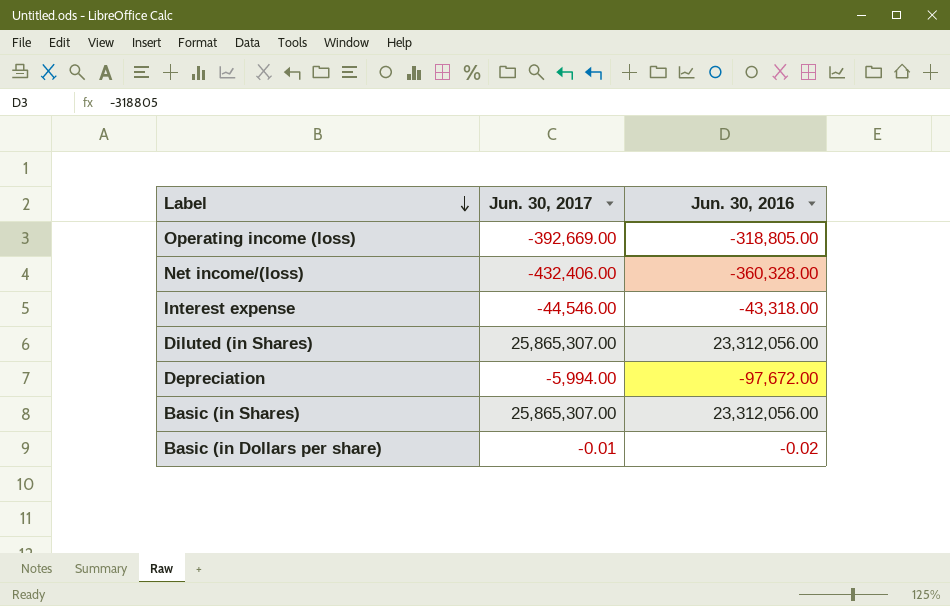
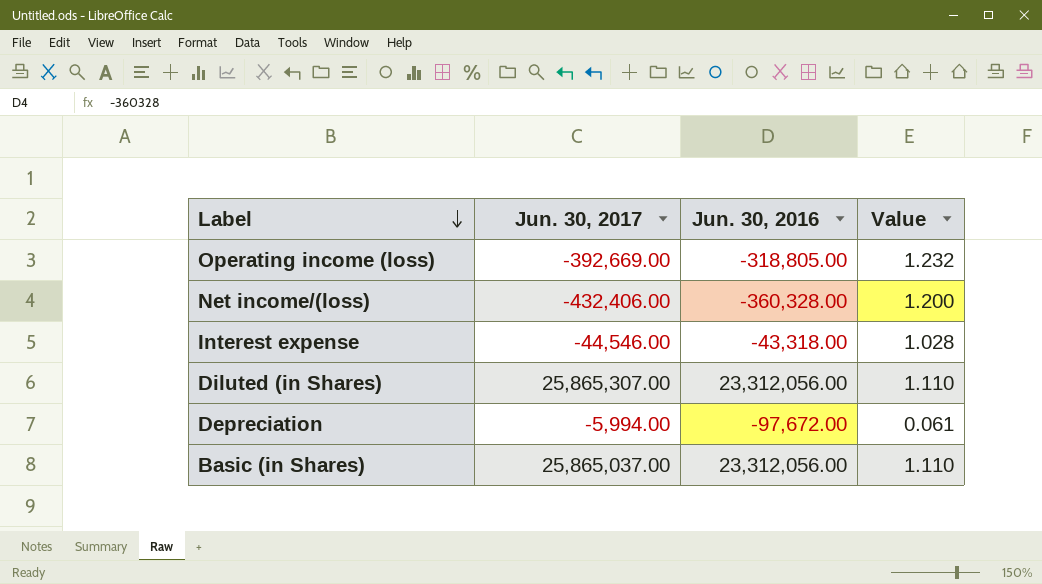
column Value | formula: none -> [Jun. 30, 2017] / [Jun. 30, 2016]
row Basic (in Dollars per share): -0.01 | -0.02 -> none
Basic (in Shares) | Jun. 30, 2017: 25,865,307.00 -> 25,865,037.00

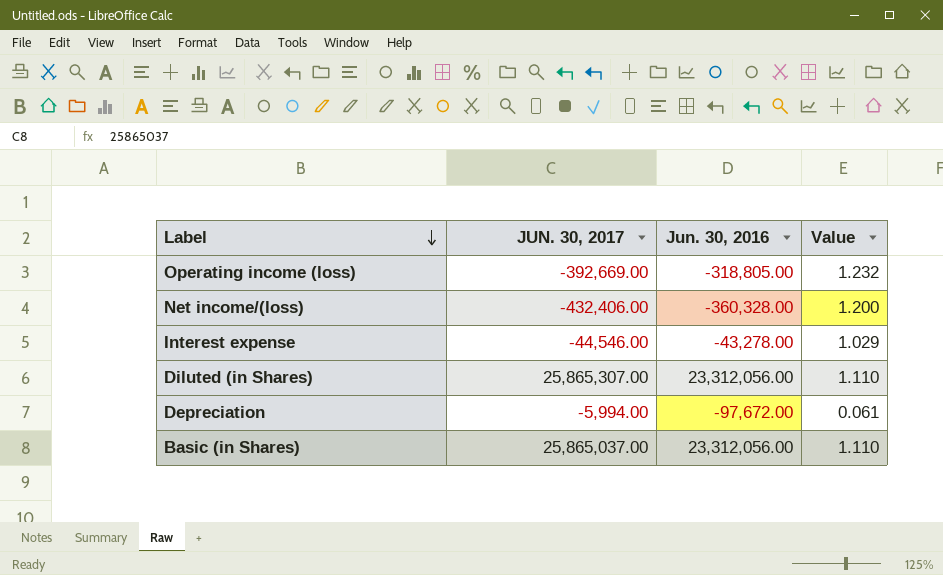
column name: Jun. 30, 2017 -> JUN. 30, 2017
Interest expense | Jun. 30, 2016: -43,318.00 -> -43,278.00
Interest expense | Value: 1.028 -> 1.029

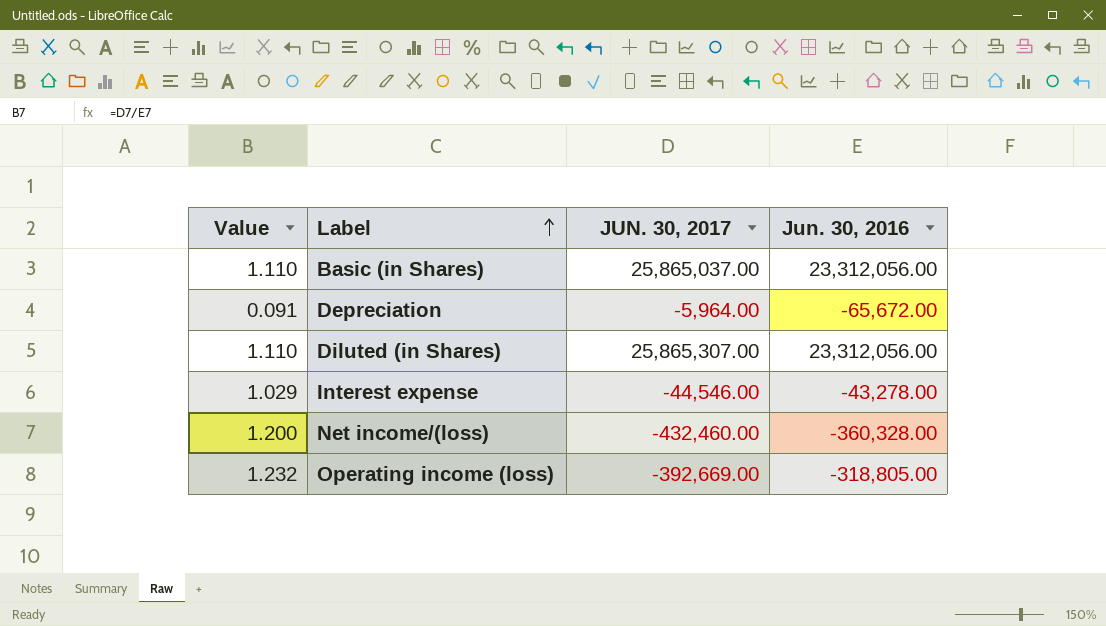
row order: Label descending -> Label ascending
column Value | position: 4 -> 1
Depreciation | Value: 0.061 -> 0.091
Depreciation | JUN. 30, 2017: -5,994.00 -> -5,964.00
Depreciation | Jun. 30, 2016: -97,672.00 -> -65,672.00
Net income/(loss) | JUN. 30, 2017: -432,406.00 -> -432,460.00

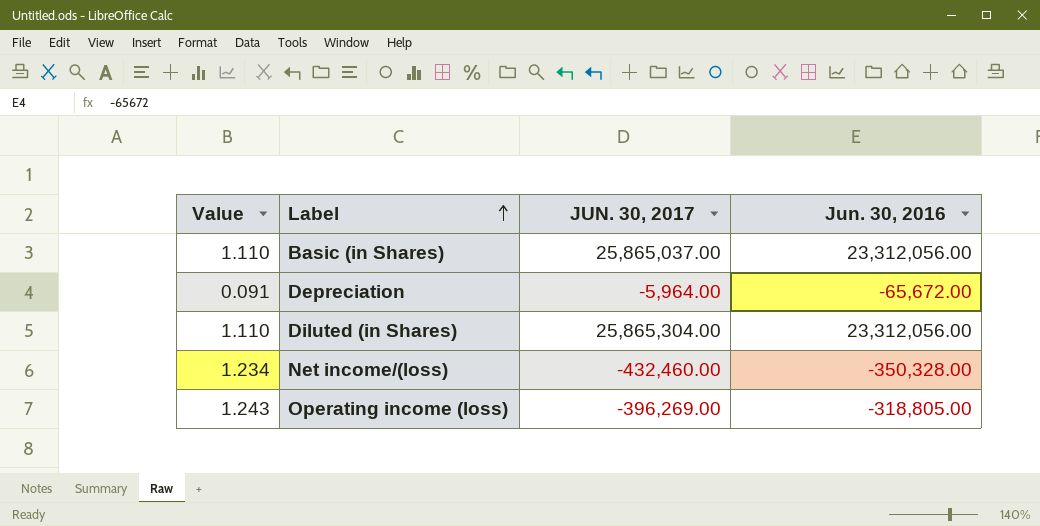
row Interest expense: 1.029 | -44,546.00 | -43,278.00 -> none
Diluted (in Shares) | JUN. 30, 2017: 25,865,307.00 -> 25,865,304.00
Net income/(loss) | Value: 1.200 -> 1.234
Net income/(loss) | Jun. 30, 2016: -360,328.00 -> -350,328.00
Operating income (loss) | Value: 1.232 -> 1.243
Operating income (loss) | JUN. 30, 2017: -392,669.00 -> -396,269.00

